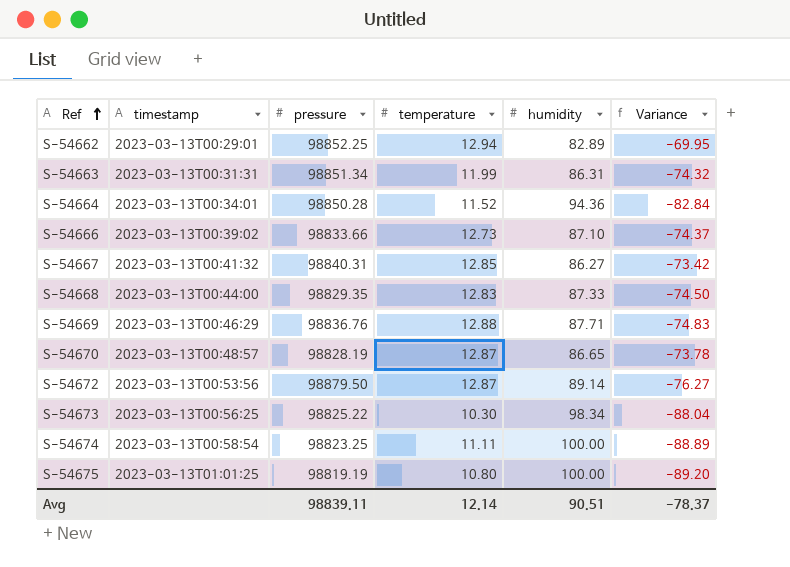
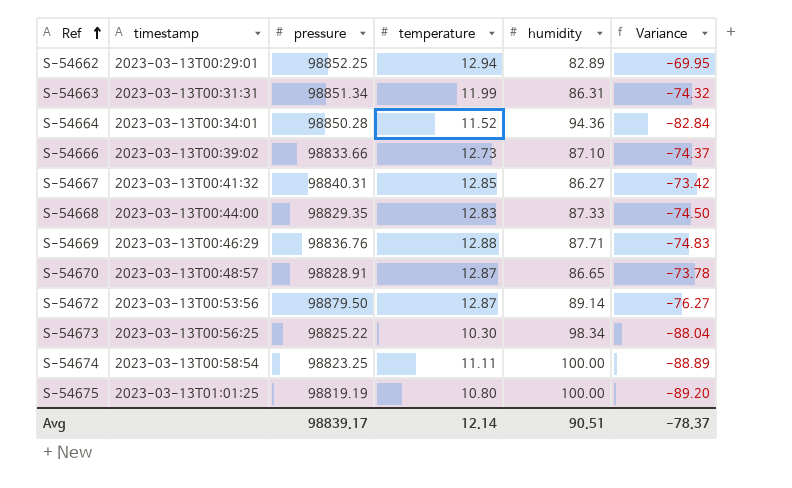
S-54670 | pressure: 98828.19 -> 98828.91
Avg | pressure: 98839.11 -> 98839.17

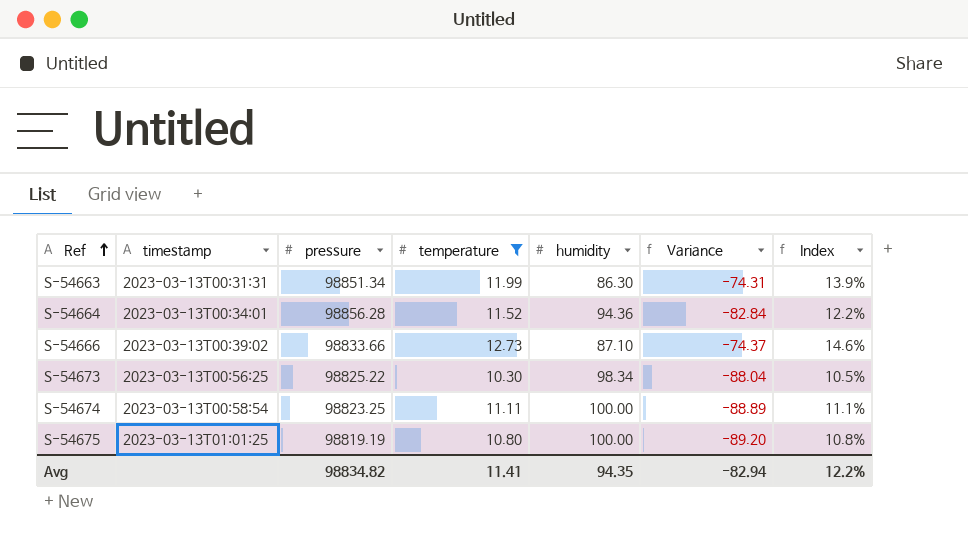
filter: none -> temperature <= 12.73
column Index | formula: none -> [temperature] / [humidity]
S-54663 | humidity: 86.31 -> 86.30
S-54663 | Variance: -74.32 -> -74.31
S-54664 | pressure: 98850.28 -> 98856.28
Avg | pressure: 98839.17 -> 98834.82
Avg | temperature: 12.14 -> 11.41
Avg | humidity: 90.51 -> 94.35
Avg | Variance: -78.37 -> -82.94

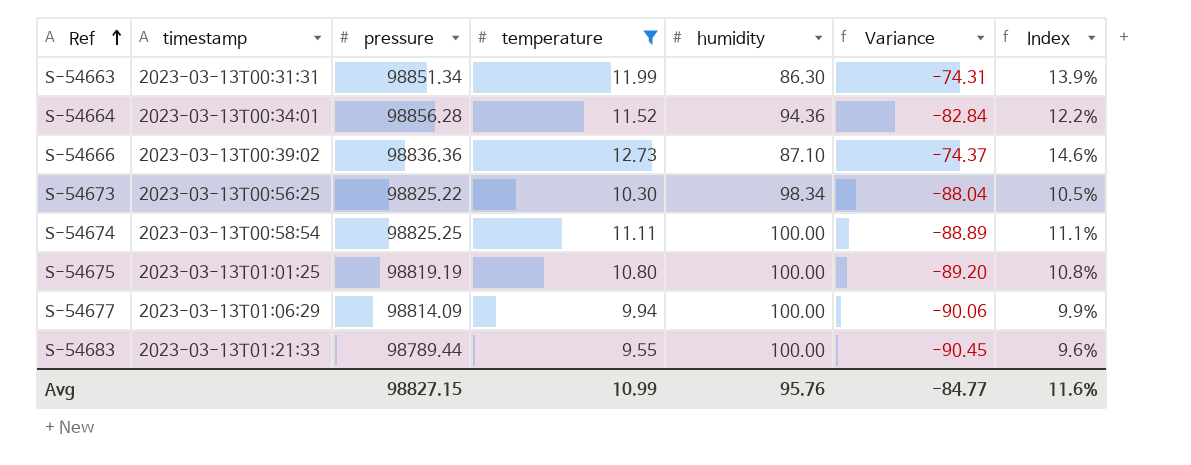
S-54666 | pressure: 98833.66 -> 98836.36
S-54674 | pressure: 98823.25 -> 98825.25
row S-54677: none -> 2023-03-13T01:06:29 | 98814.09 | 9.94 | 100.00 | -90.06 | 9.9%
row S-54683: none -> 2023-03-13T01:21:33 | 98789.44 | 9.55 | 100.00 | -90.45 | 9.6%
Avg | pressure: 98834.82 -> 98827.15
Avg | temperature: 11.41 -> 10.99
Avg | humidity: 94.35 -> 95.76
Avg | Variance: -82.94 -> -84.77
Avg | Index: 12.2% -> 11.6%

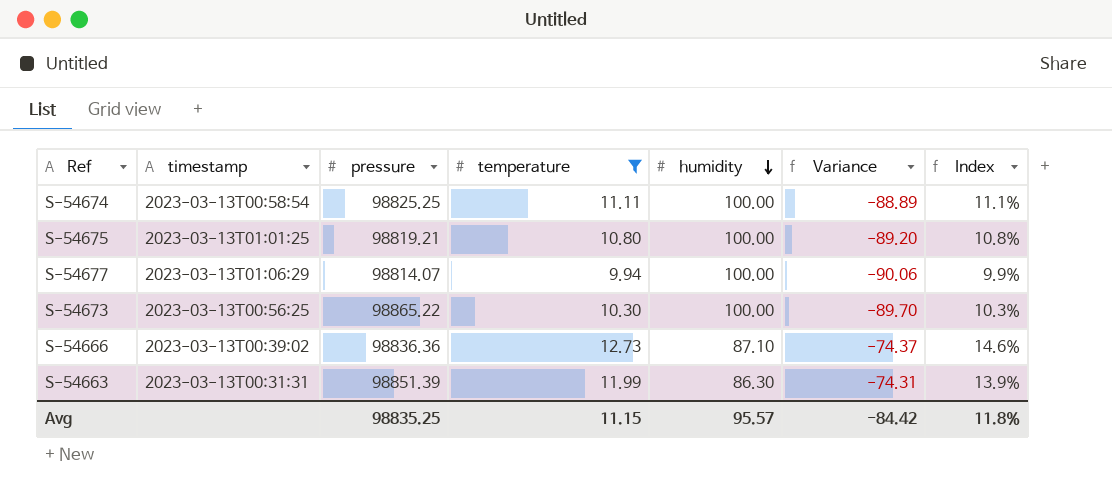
row order: Ref ascending -> humidity descending
row S-54664: 2023-03-13T00:34:01 | 98856.28 | 11.52 | 94.36 | -82.84 | 12.2% -> none
row S-54683: 2023-03-13T01:21:33 | 98789.44 | 9.55 | 100.00 | -90.45 | 9.6% -> none
S-54675 | pressure: 98819.19 -> 98819.21
S-54677 | pressure: 98814.09 -> 98814.07
S-54673 | pressure: 98825.22 -> 98865.22
S-54673 | humidity: 98.34 -> 100.00
S-54673 | Variance: -88.04 -> -89.70
S-54673 | Index: 10.5% -> 10.3%
S-54663 | pressure: 98851.34 -> 98851.39
Avg | pressure: 98827.15 -> 98835.25
Avg | temperature: 10.99 -> 11.15
Avg | humidity: 95.76 -> 95.57
Avg | Variance: -84.77 -> -84.42
Avg | Index: 11.6% -> 11.8%

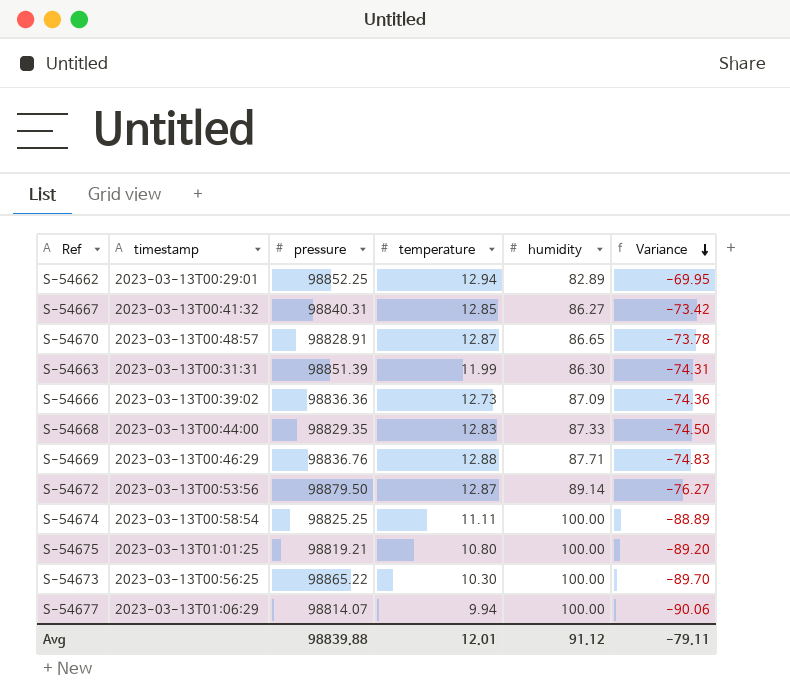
filter: temperature <= 12.73 -> none
row order: humidity descending -> Variance descending
column Index | formula: [temperature] / [humidity] -> none
S-54666 | humidity: 87.10 -> 87.09
S-54666 | Variance: -74.37 -> -74.36
Avg | pressure: 98835.25 -> 98839.88
Avg | temperature: 11.15 -> 12.01
Avg | humidity: 95.57 -> 91.12
Avg | Variance: -84.42 -> -79.11

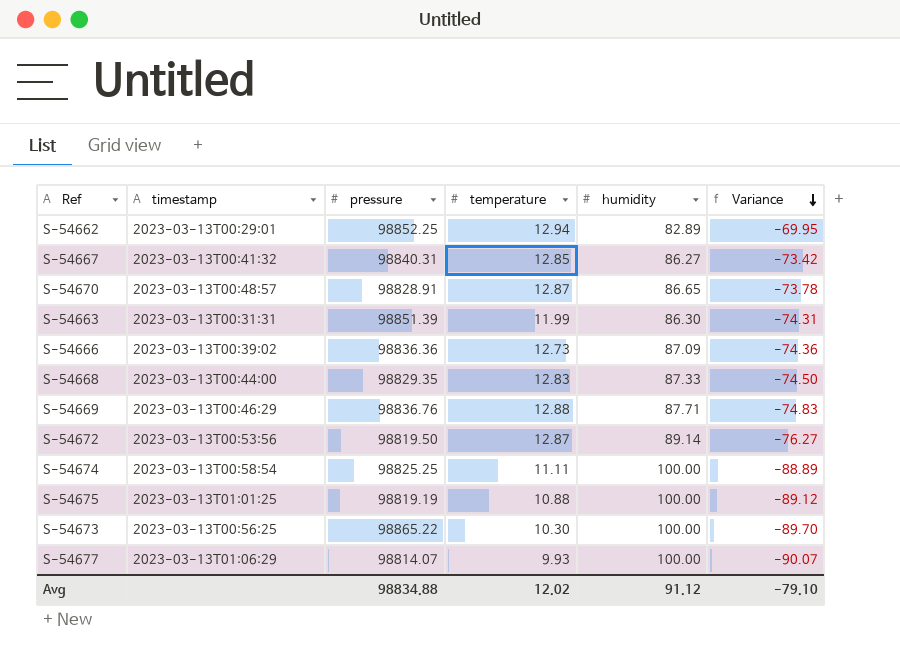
S-54672 | pressure: 98879.50 -> 98819.50
S-54675 | pressure: 98819.21 -> 98819.19
S-54675 | temperature: 10.80 -> 10.88
S-54675 | Variance: -89.20 -> -89.12
S-54677 | temperature: 9.94 -> 9.93
S-54677 | Variance: -90.06 -> -90.07
Avg | pressure: 98839.88 -> 98834.88
Avg | temperature: 12.01 -> 12.02
Avg | Variance: -79.11 -> -79.10

